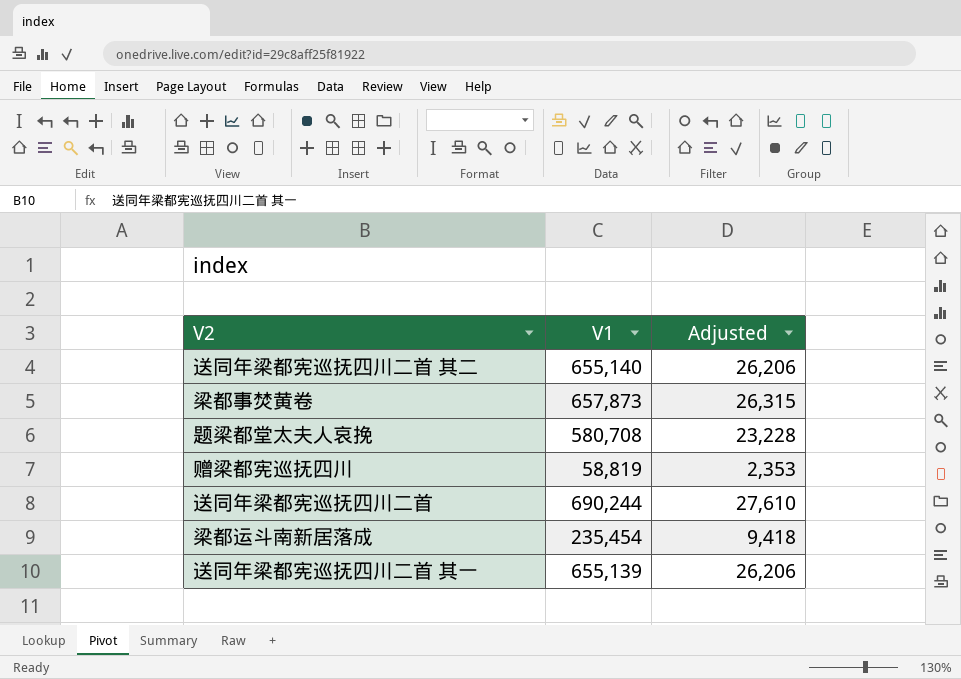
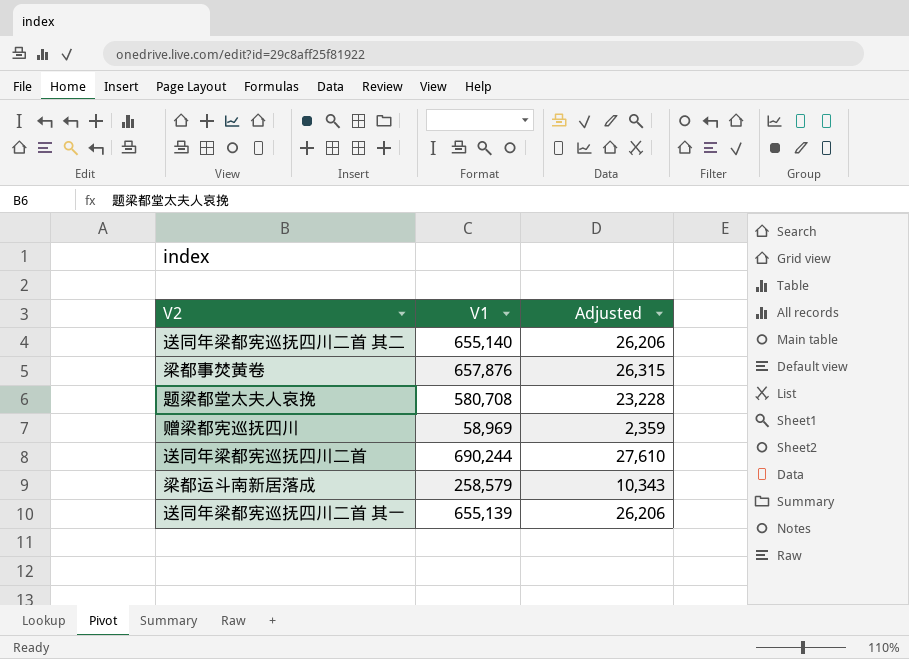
梁都事焚黄卷 | V1: 657,873 -> 657,876
赠梁都宪巡抚四川 | V1: 58,819 -> 58,969
赠梁都宪巡抚四川 | Adjusted: 2,353 -> 2,359
梁都运斗南新居落成 | V1: 235,454 -> 258,579
梁都运斗南新居落成 | Adjusted: 9,418 -> 10,343

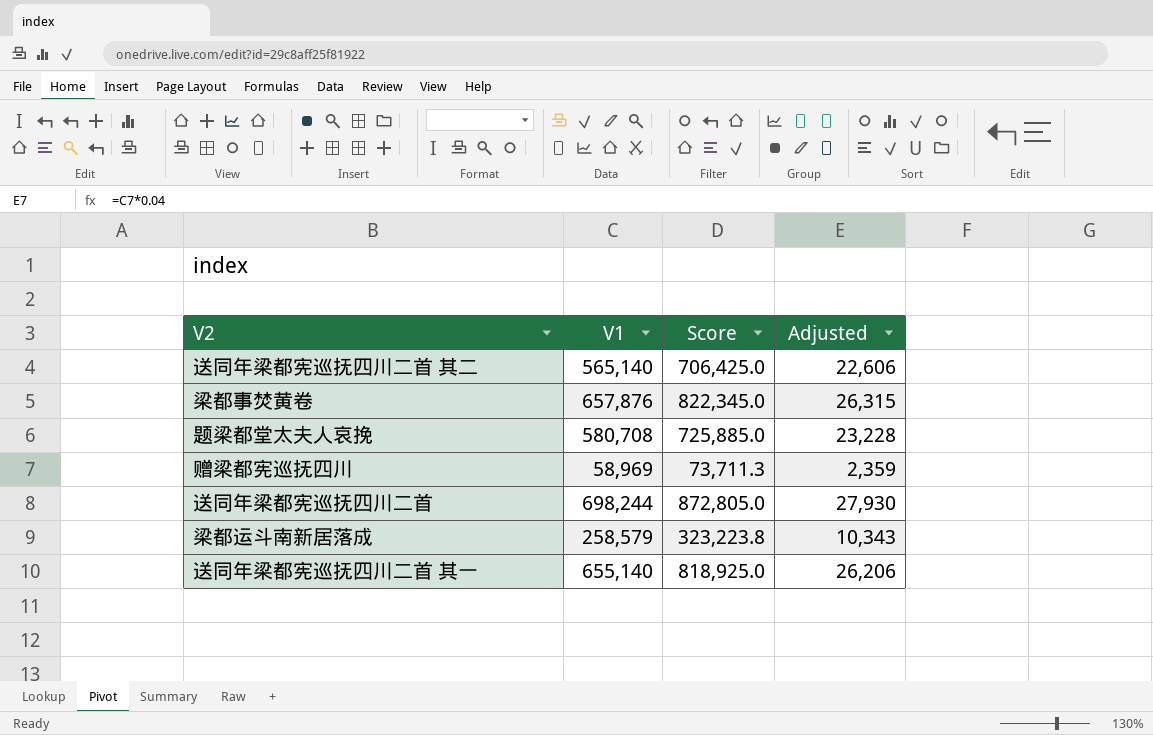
column Score | formula: none -> [V1] * 1.25
送同年梁都宪巡抚四川二首 其二 | V1: 655,140 -> 565,140
送同年梁都宪巡抚四川二首 其二 | Adjusted: 26,206 -> 22,606
送同年梁都宪巡抚四川二首 | V1: 690,244 -> 698,244
送同年梁都宪巡抚四川二首 | Adjusted: 27,610 -> 27,930
送同年梁都宪巡抚四川二首 其一 | V1: 655,139 -> 655,140

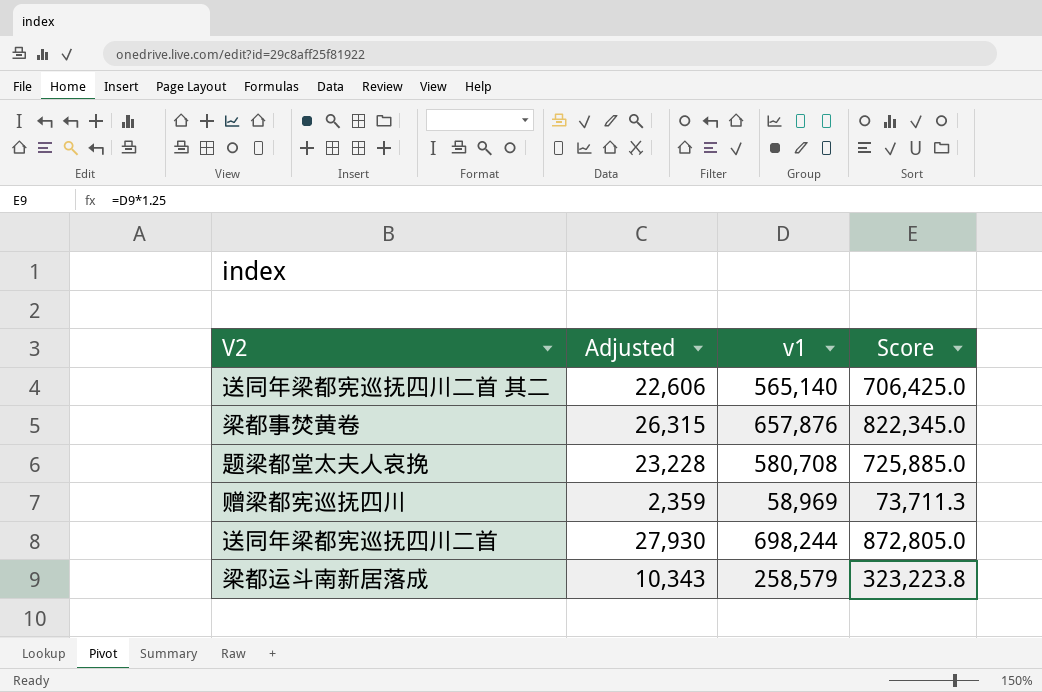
column Adjusted | position: 4 -> 2
column name: V1 -> v1
row 送同年梁都宪巡抚四川二首 其一: 655,140 | 818,925.0 | 26,206 -> none

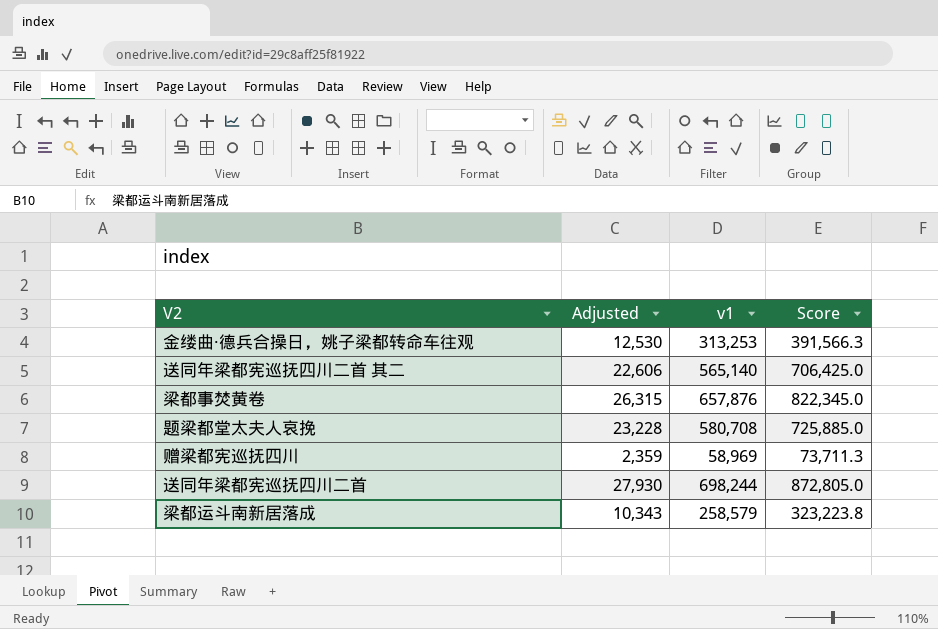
row 金缕曲·德兵合操日，姚子梁都转命车往观: none -> 12,530 | 313,253 | 391,566.3

